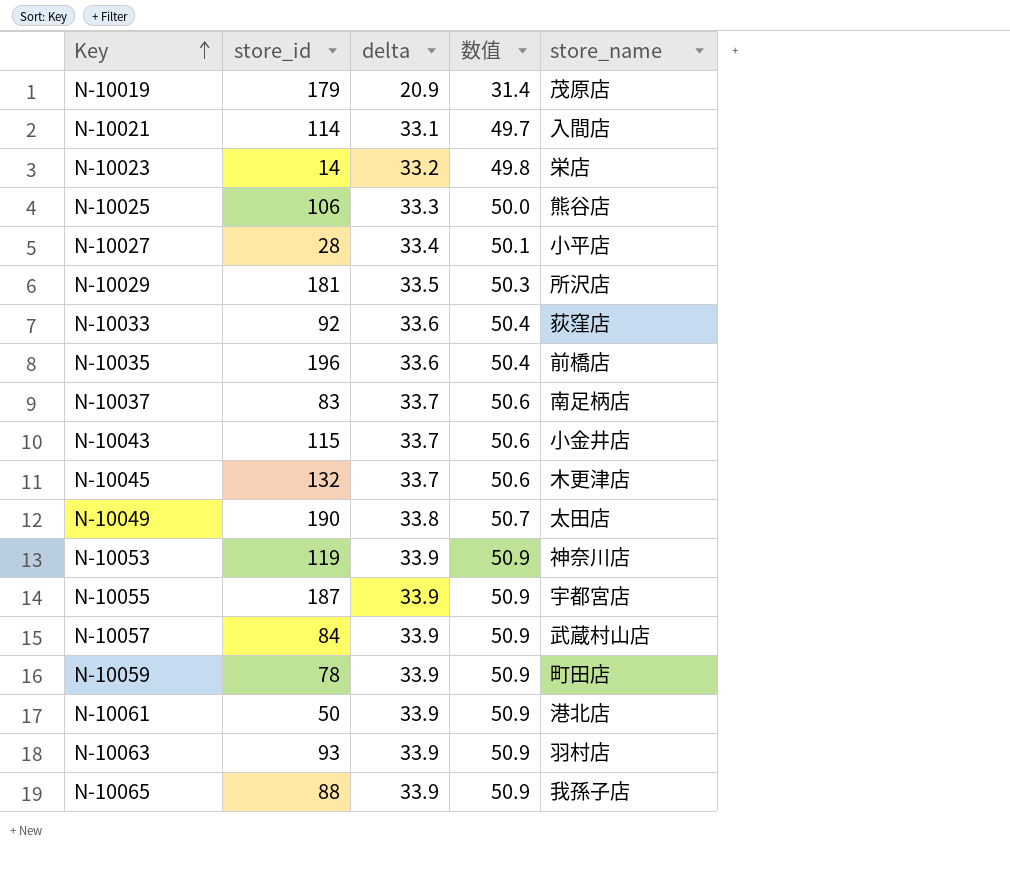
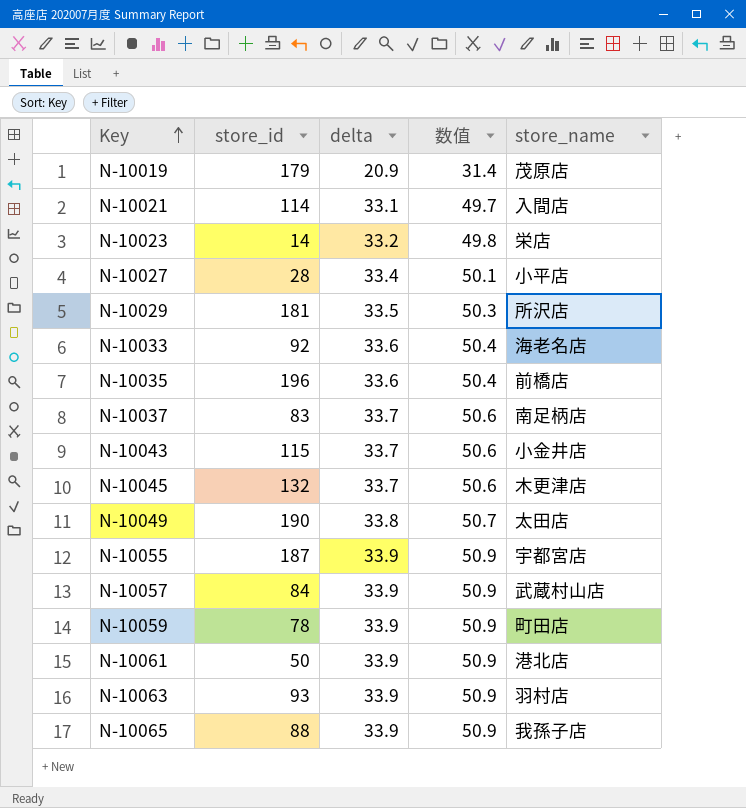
row N-10025: 106 | 33.3 | 50.0 | 熊谷店 -> none
row N-10053: 119 | 33.9 | 50.9 | 神奈川店 -> none
N-10033 | store_name: 荻窪店 -> 海老名店

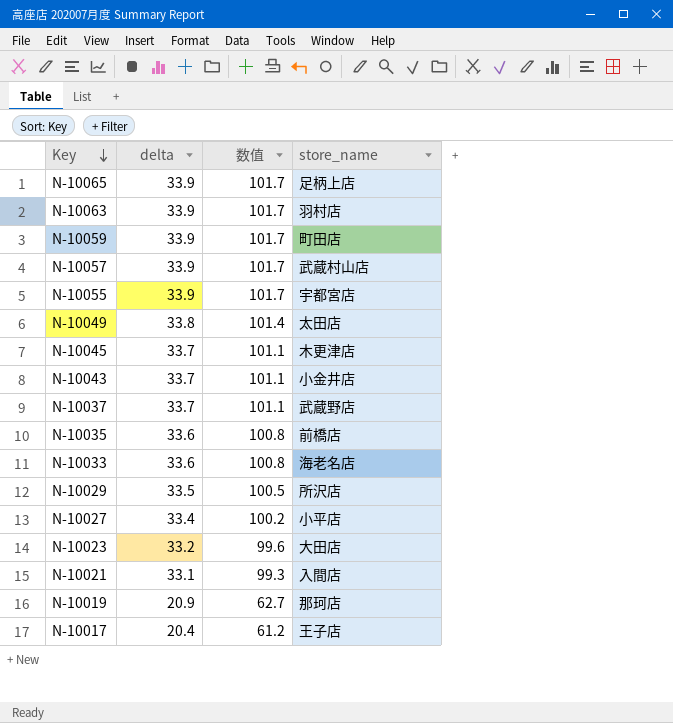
row order: Key ascending -> Key descending
column store_id | position: 2 -> none
column 数值 | formula: [delta] * 1.5 -> [delta] * 3
row N-10061: 50 | 33.9 | 50.9 | 港北店 -> none
N-10065 | store_name: 我孫子店 -> 足柄上店
N-10037 | store_name: 南足柄店 -> 武蔵野店
N-10023 | store_name: 栄店 -> 大田店
N-10019 | store_name: 茂原店 -> 那珂店
row N-10017: none -> 20.4 | 61.2 | 王子店

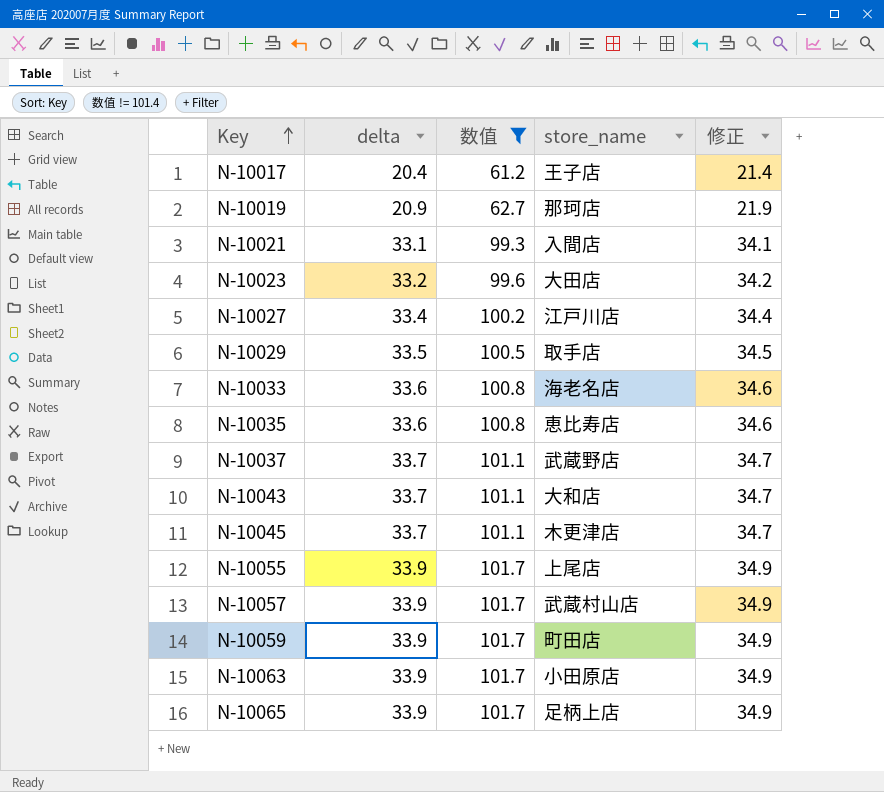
filter: none -> 数值 != 101.4
row order: Key descending -> Key ascending
column 修正 | formula: none -> [delta] + 1
N-10027 | store_name: 小平店 -> 江戸川店
N-10029 | store_name: 所沢店 -> 取手店
N-10035 | store_name: 前橋店 -> 恵比寿店
N-10043 | store_name: 小金井店 -> 大和店
N-10055 | store_name: 宇都宮店 -> 上尾店
N-10063 | store_name: 羽村店 -> 小田原店

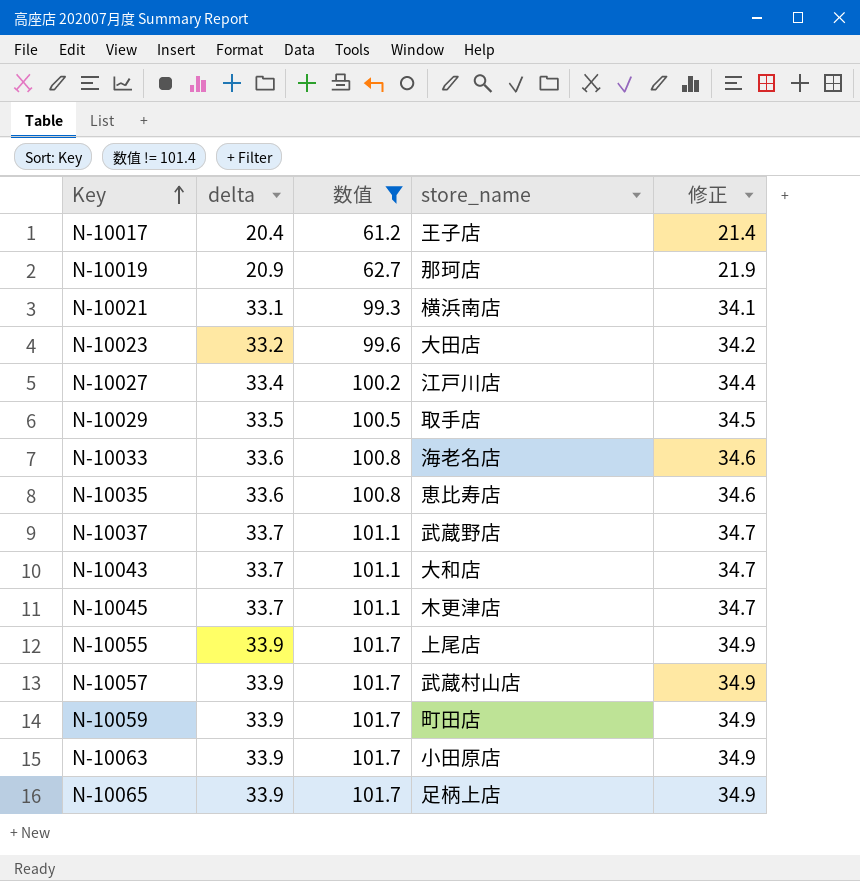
N-10021 | store_name: 入間店 -> 横浜南店

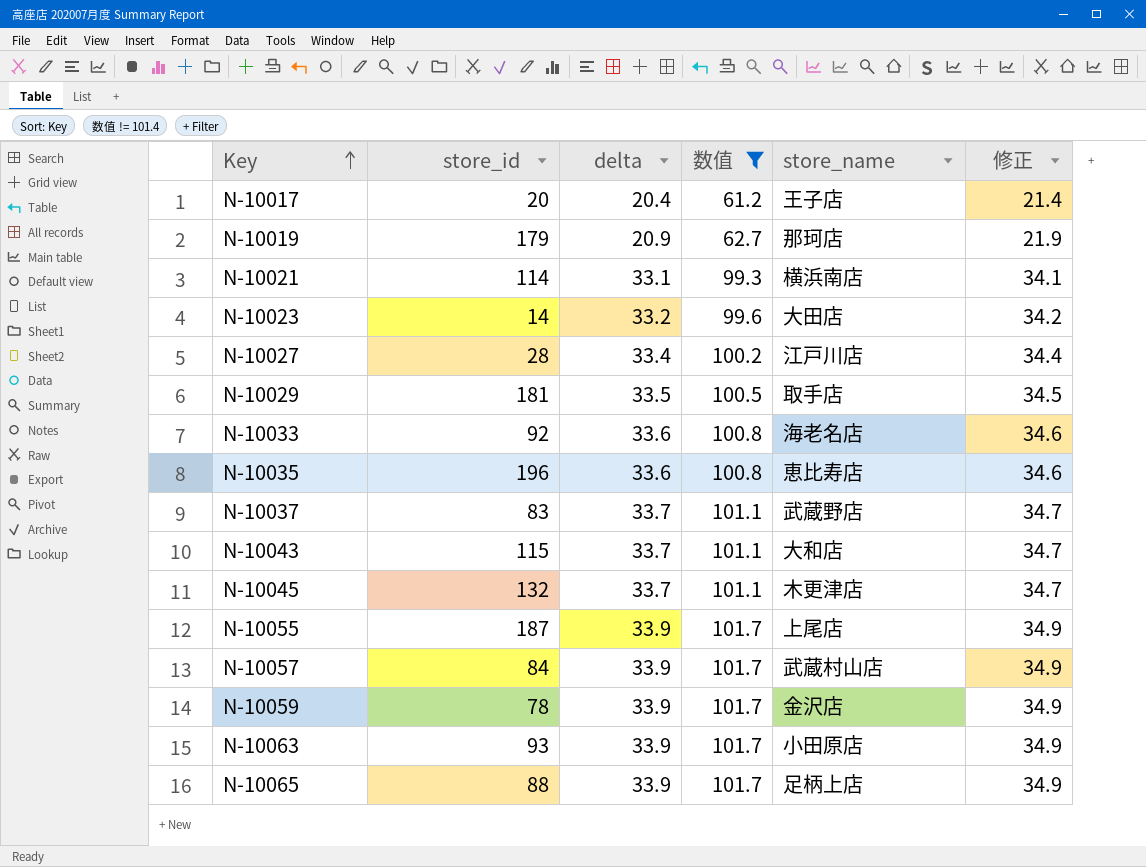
column store_id | position: none -> 2
N-10059 | store_name: 町田店 -> 金沢店

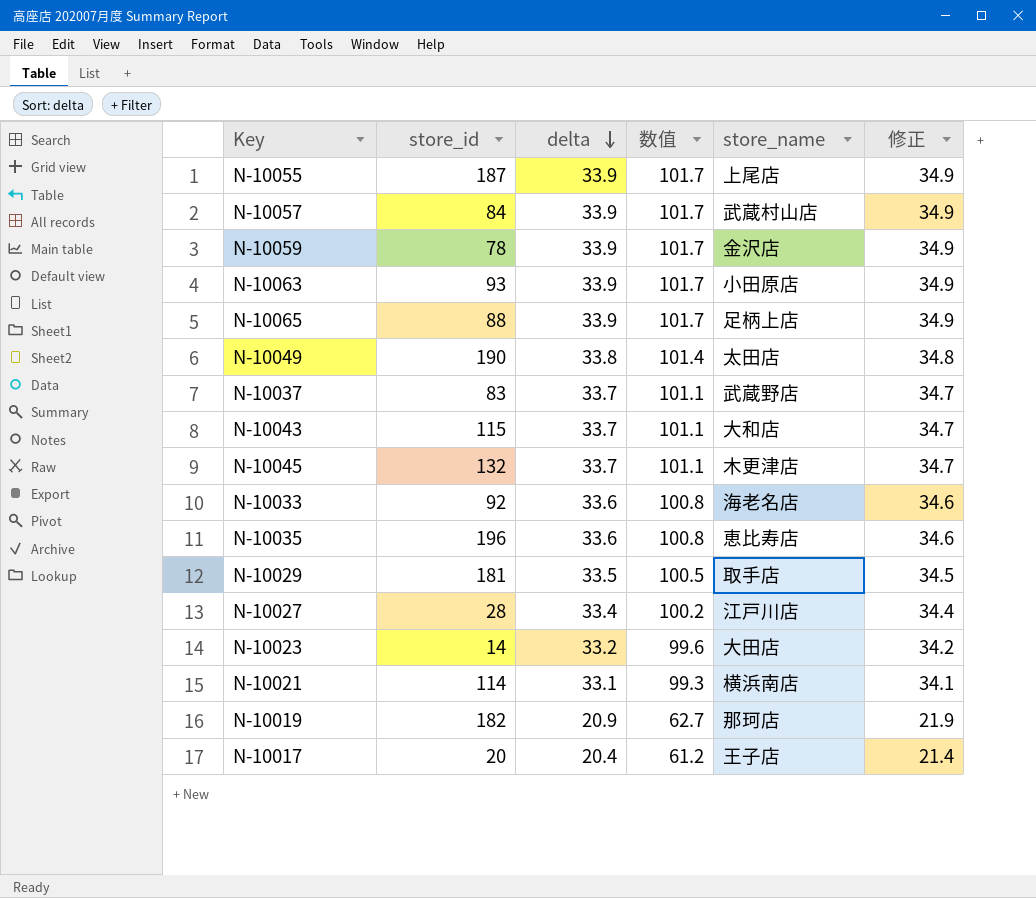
filter: 数值 != 101.4 -> none
row order: Key ascending -> delta descending
N-10019 | store_id: 179 -> 182

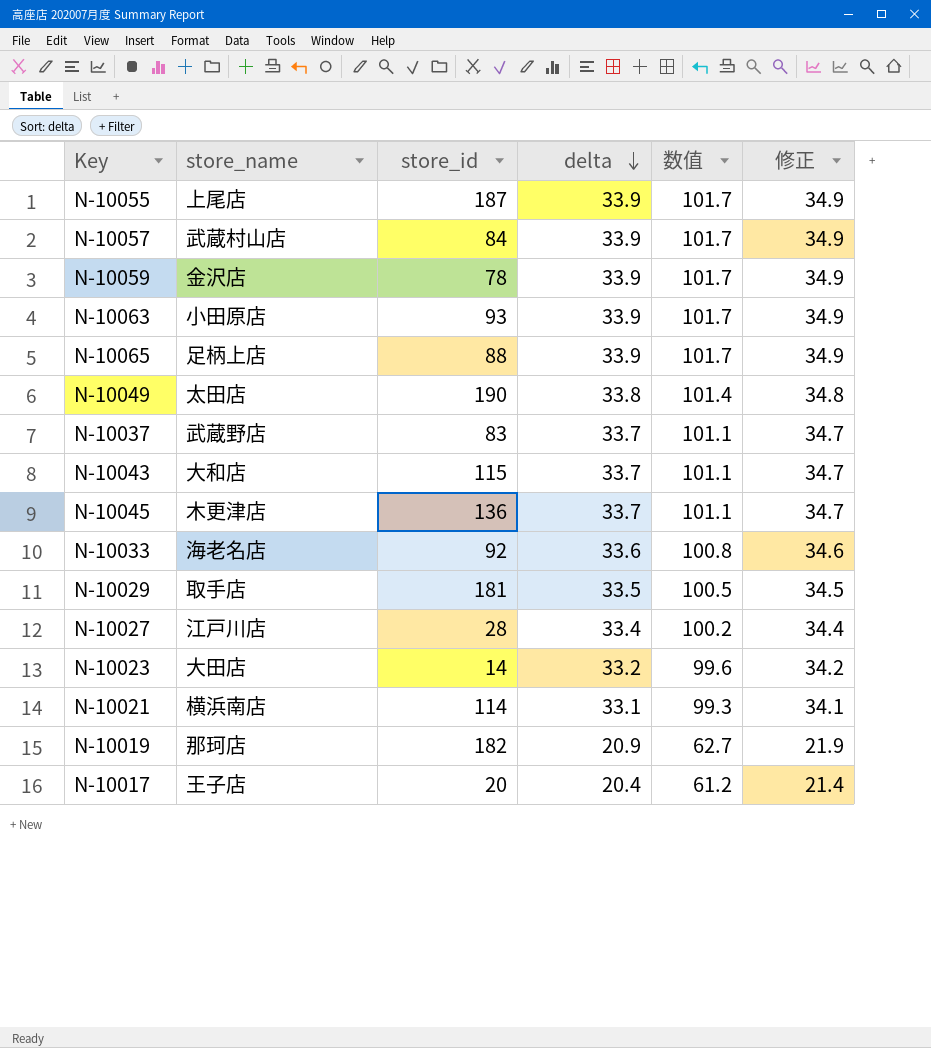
column store_name | position: 5 -> 2
row N-10035: 196 | 33.6 | 100.8 | 恵比寿店 | 34.6 -> none
N-10045 | store_id: 132 -> 136

